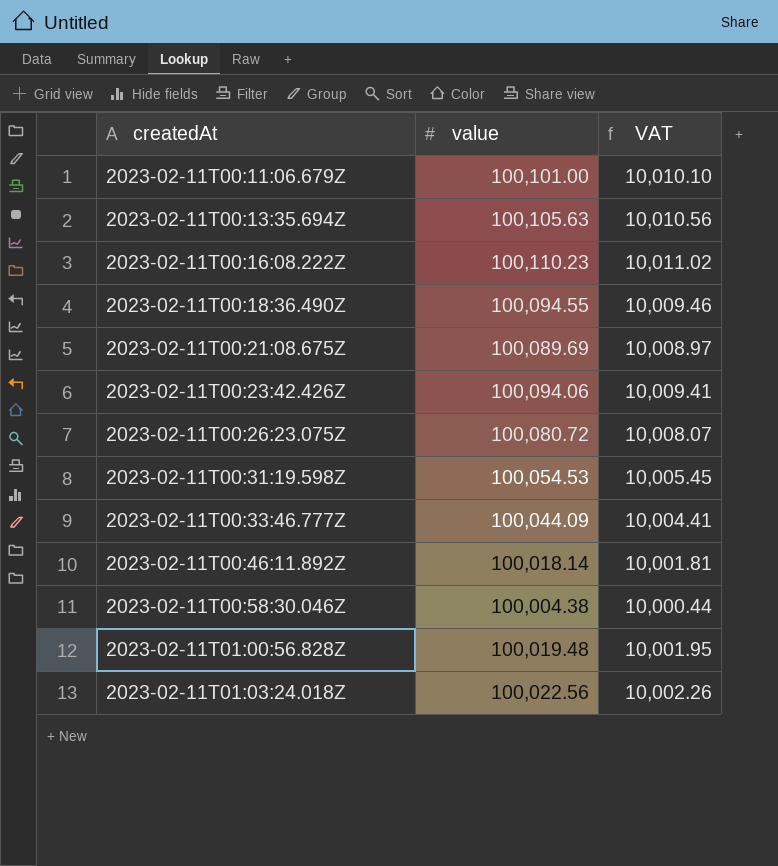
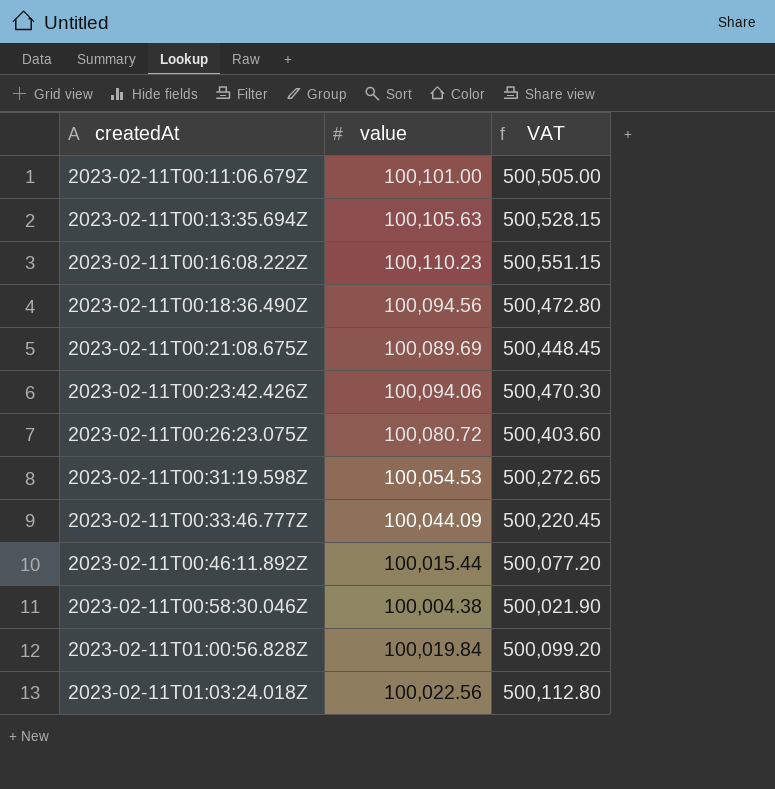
column VAT | formula: [value] * 0.1 -> [value] * 5
2023-02-11T00:18:36.490Z | value: 100,094.55 -> 100,094.56
2023-02-11T00:46:11.892Z | value: 100,018.14 -> 100,015.44
2023-02-11T01:00:56.828Z | value: 100,019.48 -> 100,019.84

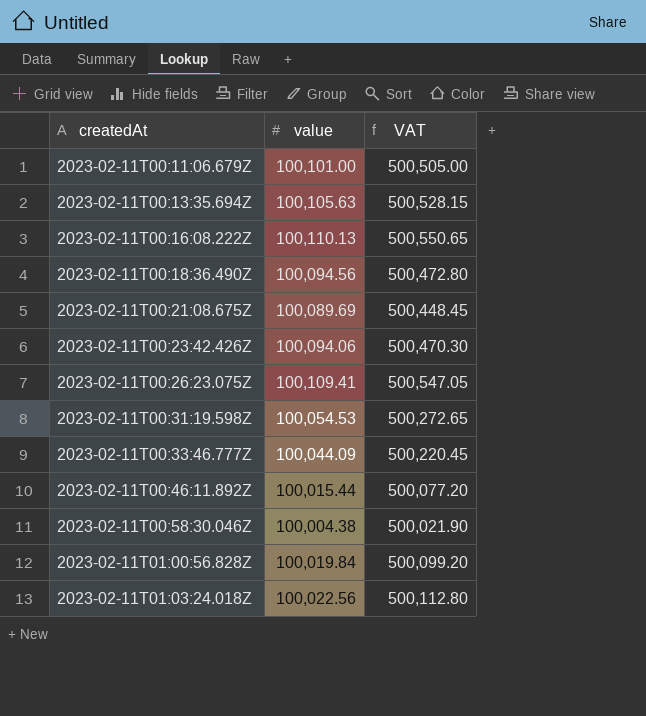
2023-02-11T00:16:08.222Z | value: 100,110.23 -> 100,110.13
2023-02-11T00:16:08.222Z | VAT: 500,551.15 -> 500,550.65
2023-02-11T00:26:23.075Z | value: 100,080.72 -> 100,109.41
2023-02-11T00:26:23.075Z | VAT: 500,403.60 -> 500,547.05

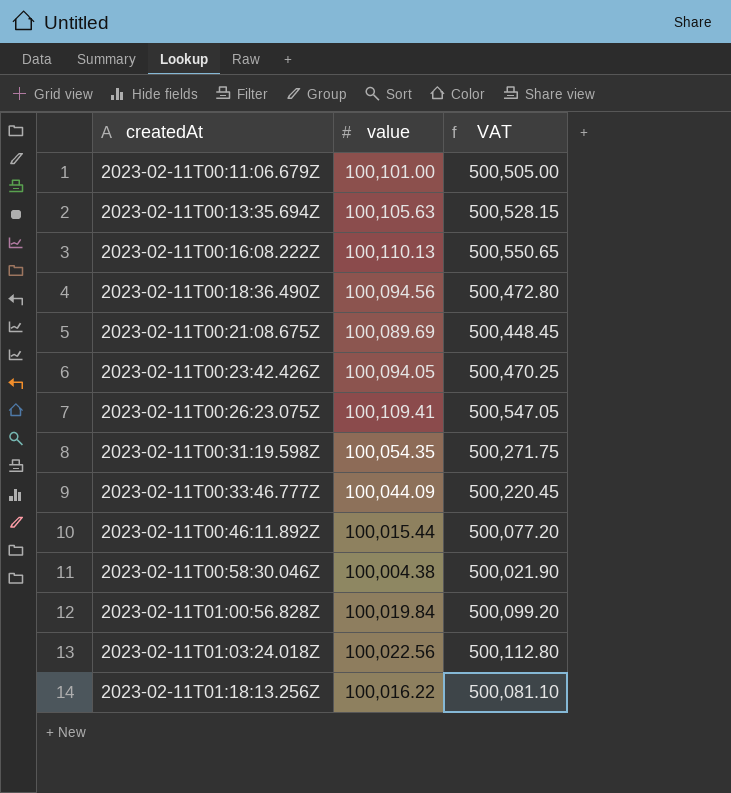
2023-02-11T00:23:42.426Z | value: 100,094.06 -> 100,094.05
2023-02-11T00:23:42.426Z | VAT: 500,470.30 -> 500,470.25
2023-02-11T00:31:19.598Z | value: 100,054.53 -> 100,054.35
2023-02-11T00:31:19.598Z | VAT: 500,272.65 -> 500,271.75
row 2023-02-11T01:18:13.256Z: none -> 100,016.22 | 500,081.10

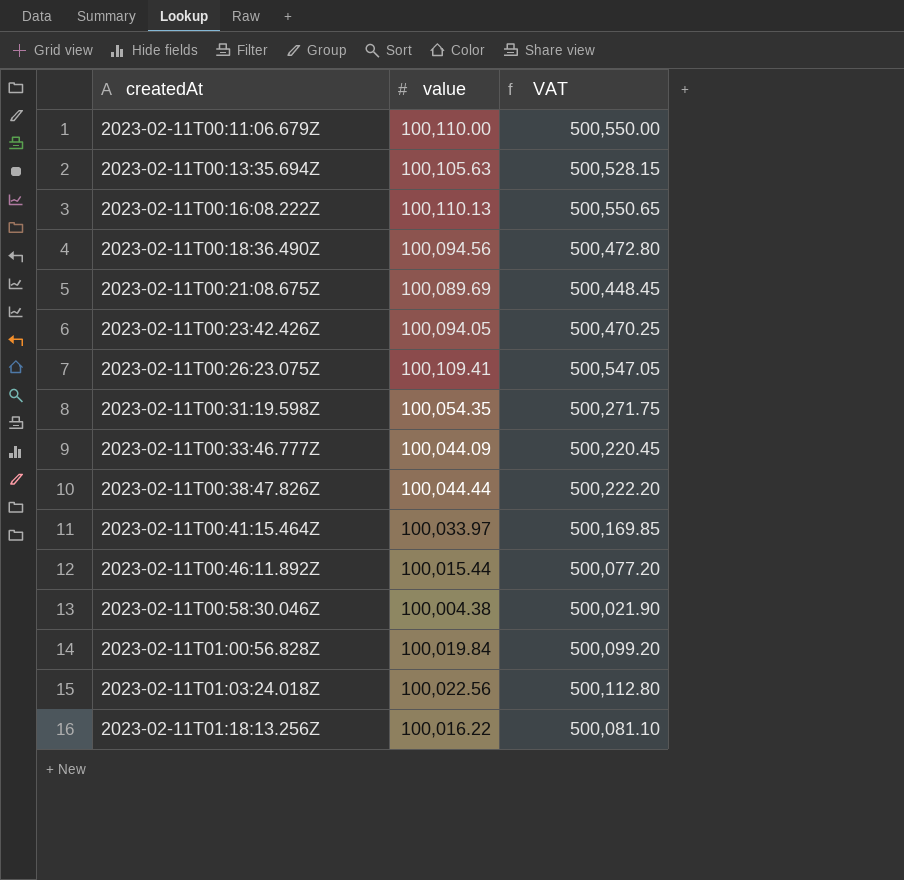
2023-02-11T00:11:06.679Z | value: 100,101.00 -> 100,110.00
2023-02-11T00:11:06.679Z | VAT: 500,505.00 -> 500,550.00
row 2023-02-11T00:38:47.826Z: none -> 100,044.44 | 500,222.20
row 2023-02-11T00:41:15.464Z: none -> 100,033.97 | 500,169.85

